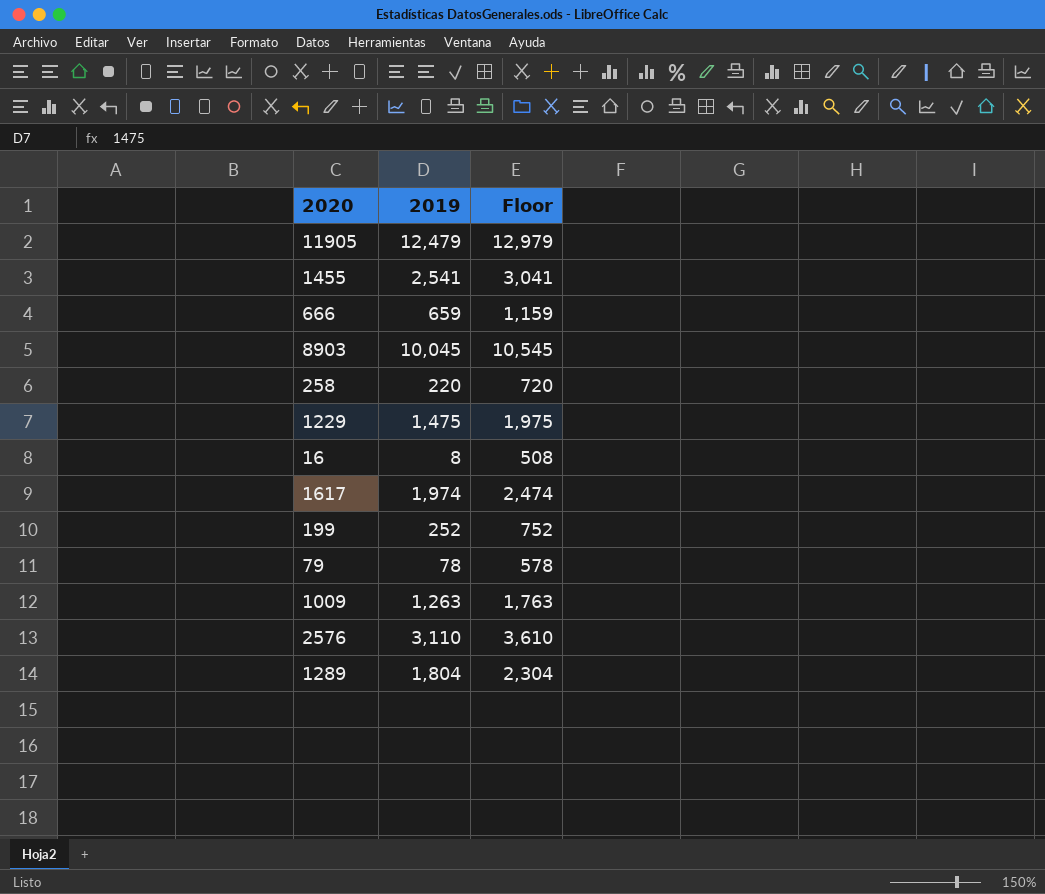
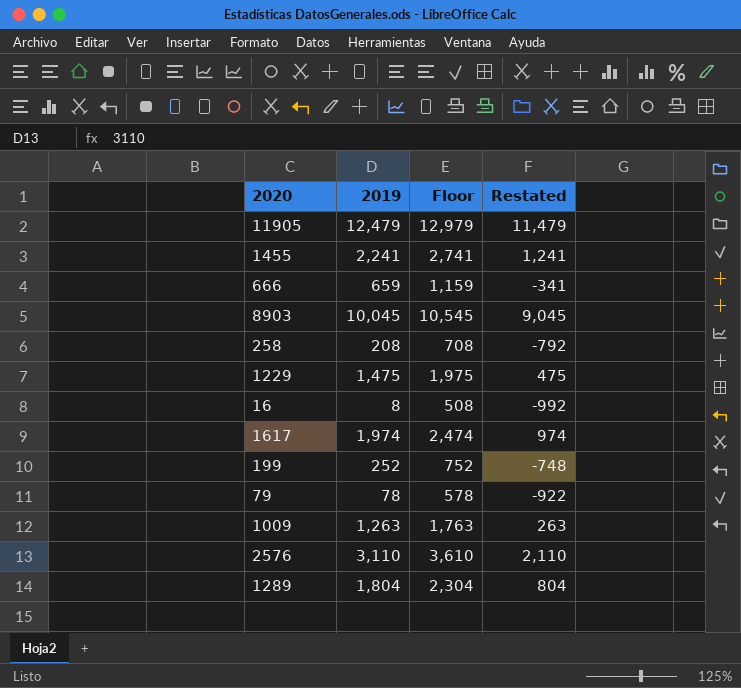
column Restated | formula: none -> [2019] - 1000
1455 | 2019: 2,541 -> 2,241
1455 | Floor: 3,041 -> 2,741
258 | 2019: 220 -> 208
258 | Floor: 720 -> 708

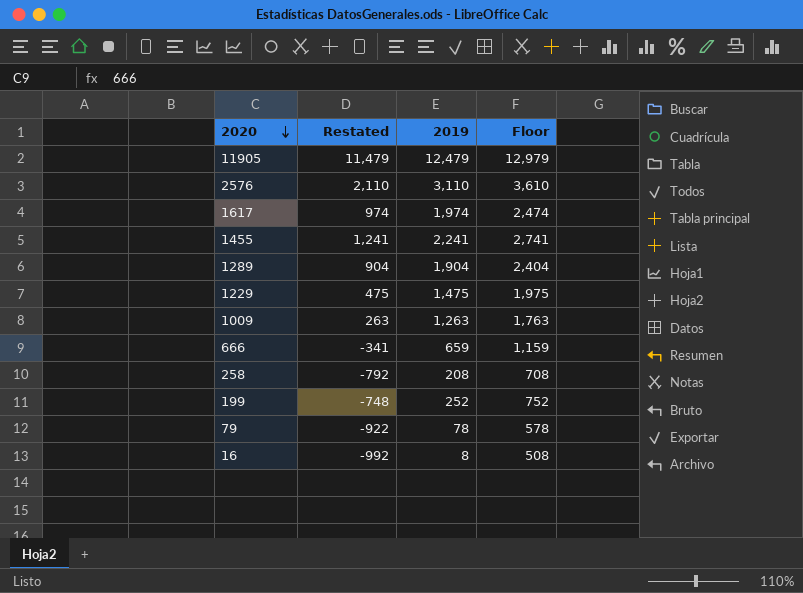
row order: none -> 2020 descending
column Restated | position: 4 -> 2
row 8903: 10,045 | 10,545 | 9,045 -> none
1289 | Restated: 804 -> 904
1289 | 2019: 1,804 -> 1,904
1289 | Floor: 2,304 -> 2,404

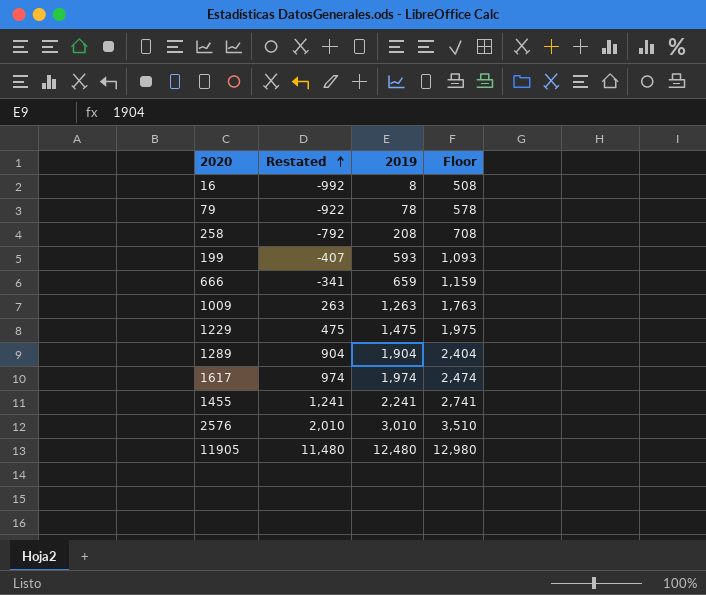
row order: 2020 descending -> Restated ascending
199 | Restated: -748 -> -407
199 | 2019: 252 -> 593
199 | Floor: 752 -> 1,093
2576 | Restated: 2,110 -> 2,010
2576 | 2019: 3,110 -> 3,010
2576 | Floor: 3,610 -> 3,510
11905 | Restated: 11,479 -> 11,480
11905 | 2019: 12,479 -> 12,480
11905 | Floor: 12,979 -> 12,980

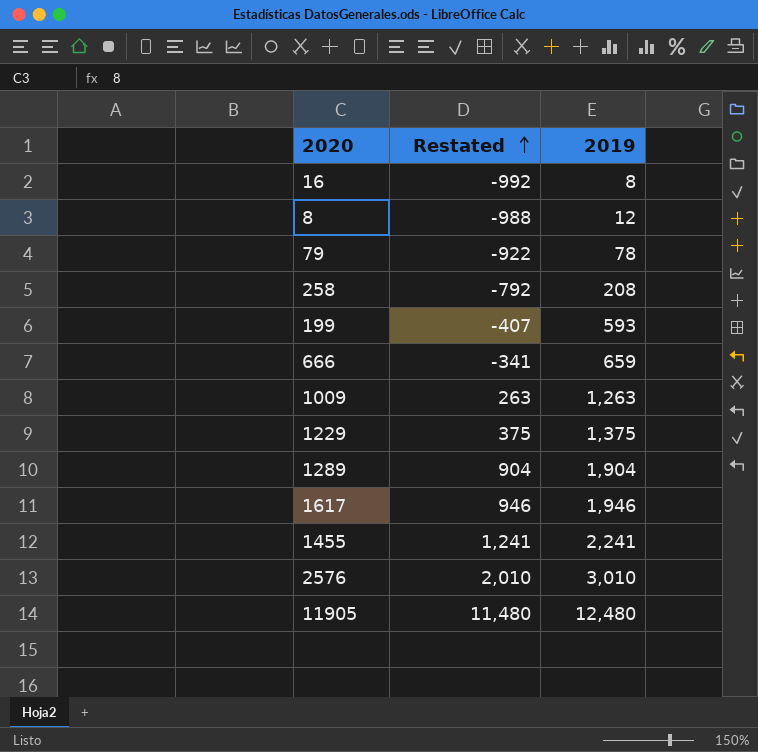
column Floor | formula: [2019] + 500 -> none
row 8: none -> -988 | 12
1229 | Restated: 475 -> 375
1229 | 2019: 1,475 -> 1,375
1617 | Restated: 974 -> 946
1617 | 2019: 1,974 -> 1,946

